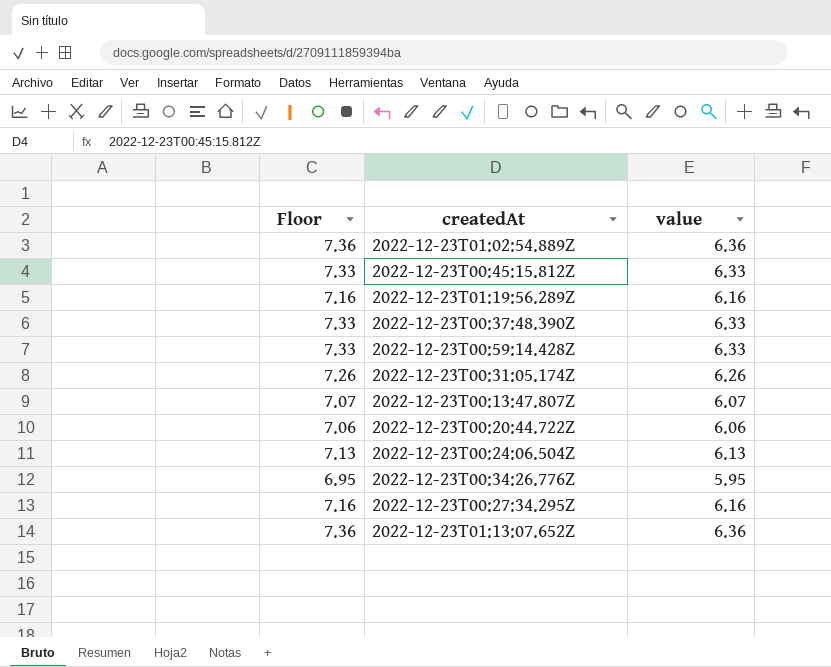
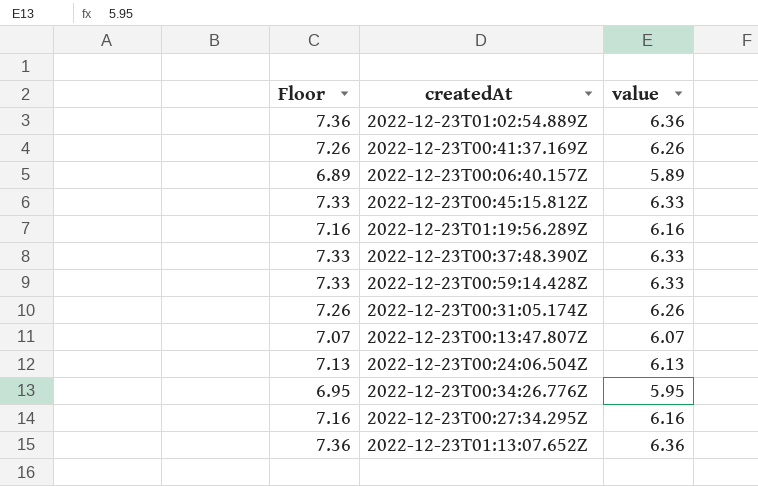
row 2022-12-23T00:20:44.722Z: 7.06 | 6.06 -> none
row 2022-12-23T00:41:37.169Z: none -> 7.26 | 6.26
row 2022-12-23T00:06:40.157Z: none -> 6.89 | 5.89

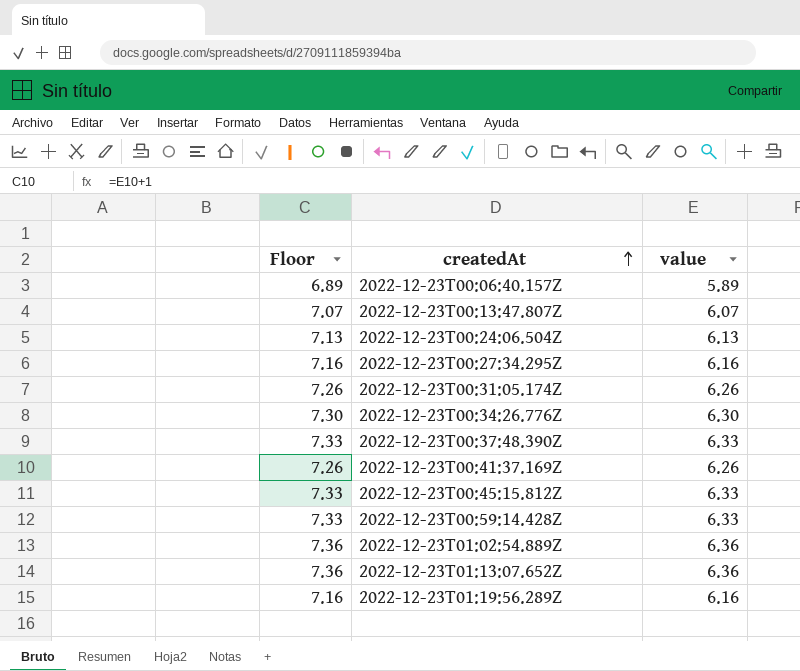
row order: none -> createdAt ascending
2022-12-23T00:34:26.776Z | Floor: 6.95 -> 7.30
2022-12-23T00:34:26.776Z | value: 5.95 -> 6.30

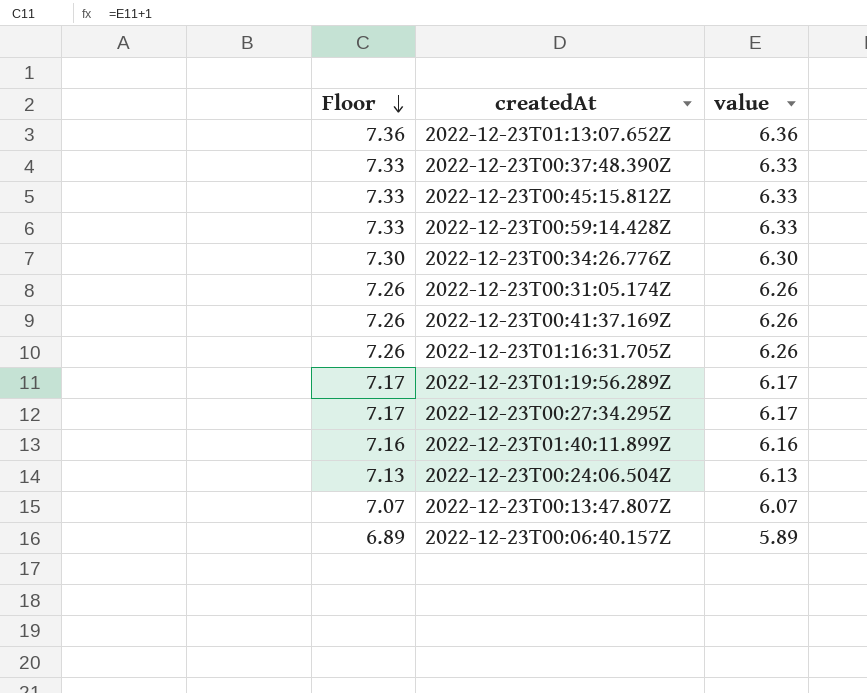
row order: createdAt ascending -> Floor descending
row 2022-12-23T01:02:54.889Z: 7.36 | 6.36 -> none
row 2022-12-23T01:16:31.705Z: none -> 7.26 | 6.26
2022-12-23T01:19:56.289Z | Floor: 7.16 -> 7.17
2022-12-23T01:19:56.289Z | value: 6.16 -> 6.17
2022-12-23T00:27:34.295Z | Floor: 7.16 -> 7.17
2022-12-23T00:27:34.295Z | value: 6.16 -> 6.17
row 2022-12-23T01:40:11.899Z: none -> 7.16 | 6.16

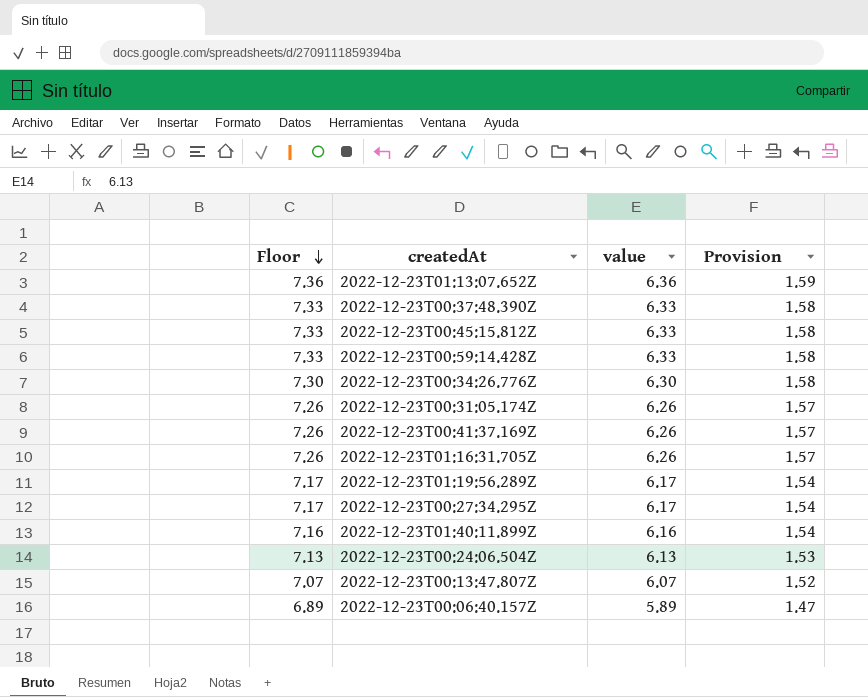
column Provision | formula: none -> [value] * 0.25

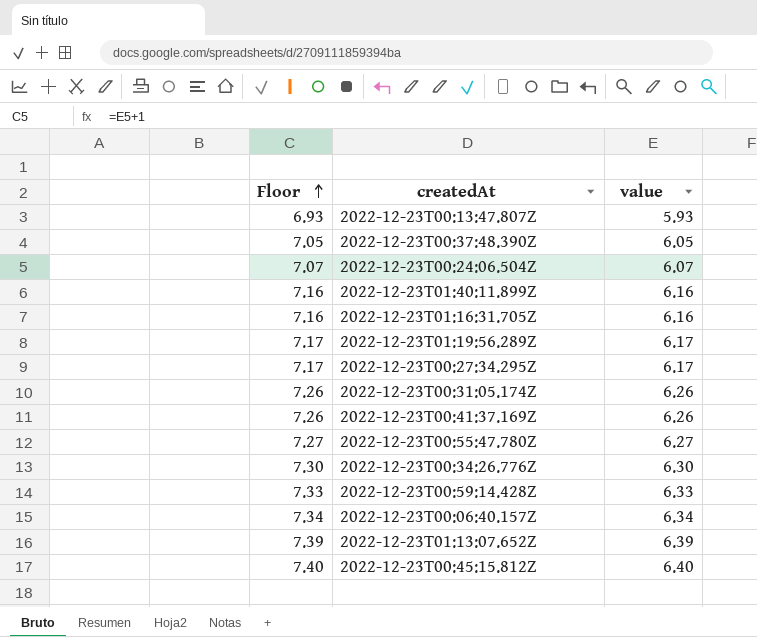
row order: Floor descending -> Floor ascending
column Provision | formula: [value] * 0.25 -> none
2022-12-23T00:13:47.807Z | Floor: 7.07 -> 6.93
2022-12-23T00:13:47.807Z | value: 6.07 -> 5.93
2022-12-23T00:37:48.390Z | Floor: 7.33 -> 7.05
2022-12-23T00:37:48.390Z | value: 6.33 -> 6.05
2022-12-23T00:24:06.504Z | Floor: 7.13 -> 7.07
2022-12-23T00:24:06.504Z | value: 6.13 -> 6.07
2022-12-23T01:16:31.705Z | Floor: 7.26 -> 7.16
2022-12-23T01:16:31.705Z | value: 6.26 -> 6.16
row 2022-12-23T00:55:47.780Z: none -> 7.27 | 6.27
2022-12-23T00:06:40.157Z | Floor: 6.89 -> 7.34
2022-12-23T00:06:40.157Z | value: 5.89 -> 6.34
2022-12-23T01:13:07.652Z | Floor: 7.36 -> 7.39
2022-12-23T01:13:07.652Z | value: 6.36 -> 6.39
2022-12-23T00:45:15.812Z | Floor: 7.33 -> 7.40
2022-12-23T00:45:15.812Z | value: 6.33 -> 6.40

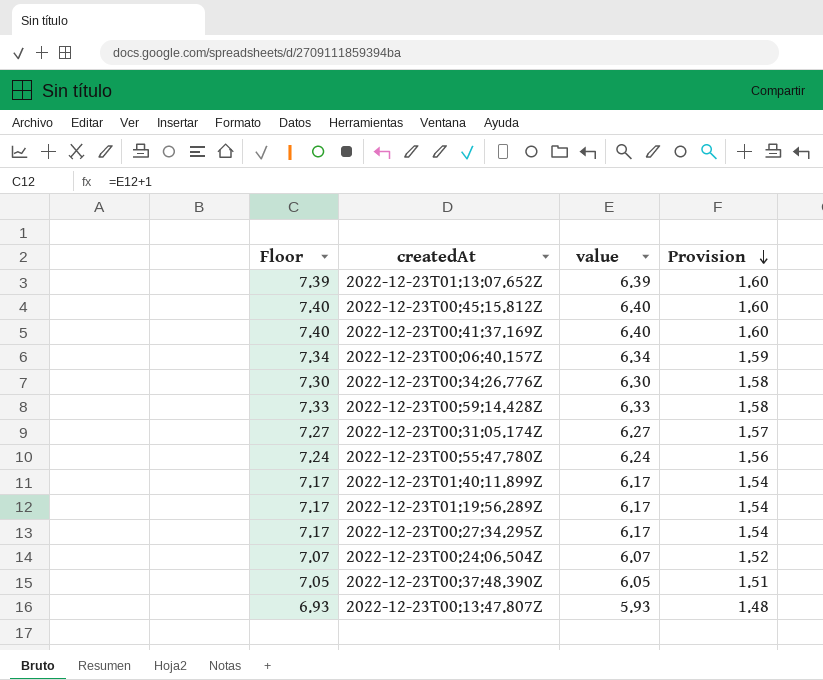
row order: Floor ascending -> Provision descending
column Provision | formula: none -> [value] * 0.25
row 2022-12-23T01:16:31.705Z: 7.16 | 6.16 -> none
2022-12-23T00:41:37.169Z | Floor: 7.26 -> 7.40
2022-12-23T00:41:37.169Z | value: 6.26 -> 6.40
2022-12-23T00:31:05.174Z | Floor: 7.26 -> 7.27
2022-12-23T00:31:05.174Z | value: 6.26 -> 6.27
2022-12-23T00:55:47.780Z | Floor: 7.27 -> 7.24
2022-12-23T00:55:47.780Z | value: 6.27 -> 6.24
2022-12-23T01:40:11.899Z | Floor: 7.16 -> 7.17
2022-12-23T01:40:11.899Z | value: 6.16 -> 6.17

